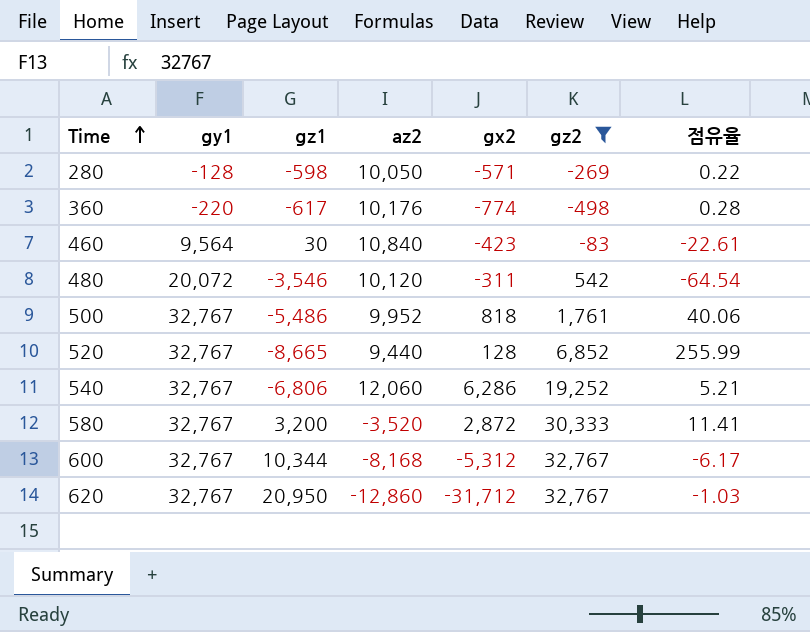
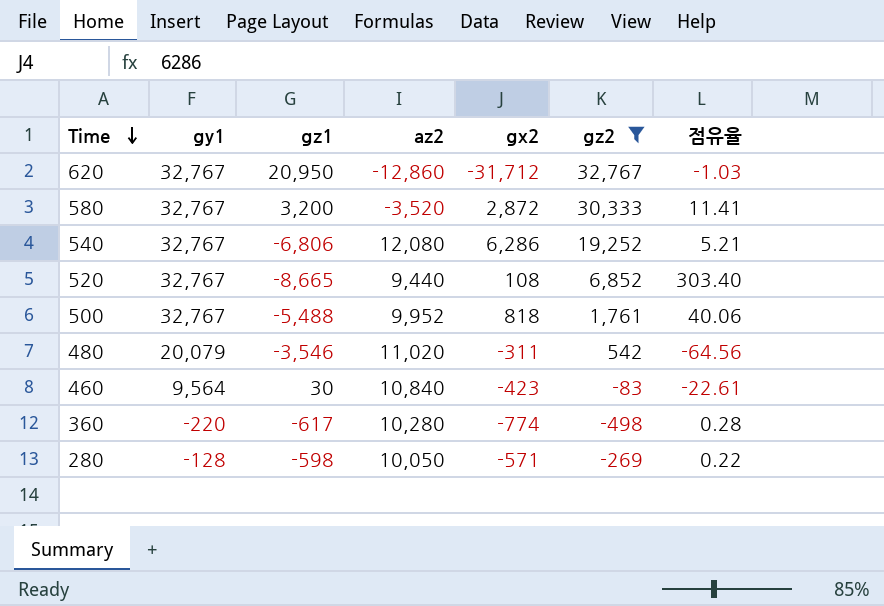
row order: Time ascending -> Time descending
row 600: 32,767 | 10,344 | -8,168 | -5,312 | 32,767 | -6.17 -> none
540 | az2: 12,060 -> 12,080
520 | gx2: 128 -> 108
520 | 점유율: 255.99 -> 303.40
500 | gz1: -5,486 -> -5,488
480 | gy1: 20,072 -> 20,079
480 | az2: 10,120 -> 11,020
480 | 점유율: -64.54 -> -64.56
360 | az2: 10,176 -> 10,280

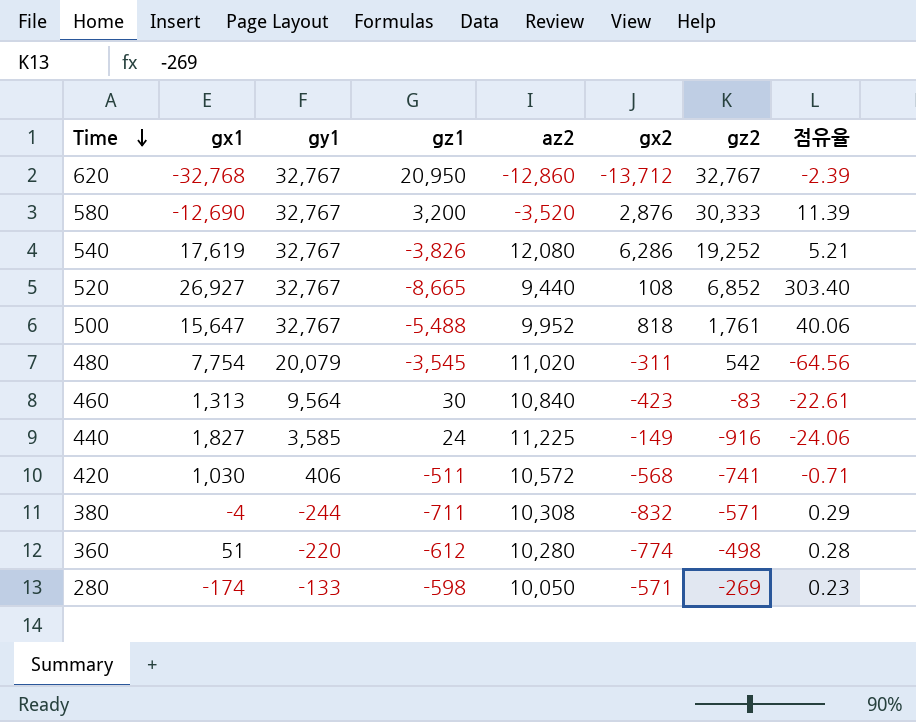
filter: gz2 >= -498 -> none
column gx1 | position: none -> 2
620 | gx2: -31,712 -> -13,712
620 | 점유율: -1.03 -> -2.39
580 | gx2: 2,872 -> 2,876
580 | 점유율: 11.41 -> 11.39
540 | gz1: -6,806 -> -3,826
480 | gz1: -3,546 -> -3,545
360 | gz1: -617 -> -612
280 | gy1: -128 -> -133
280 | 점유율: 0.22 -> 0.23

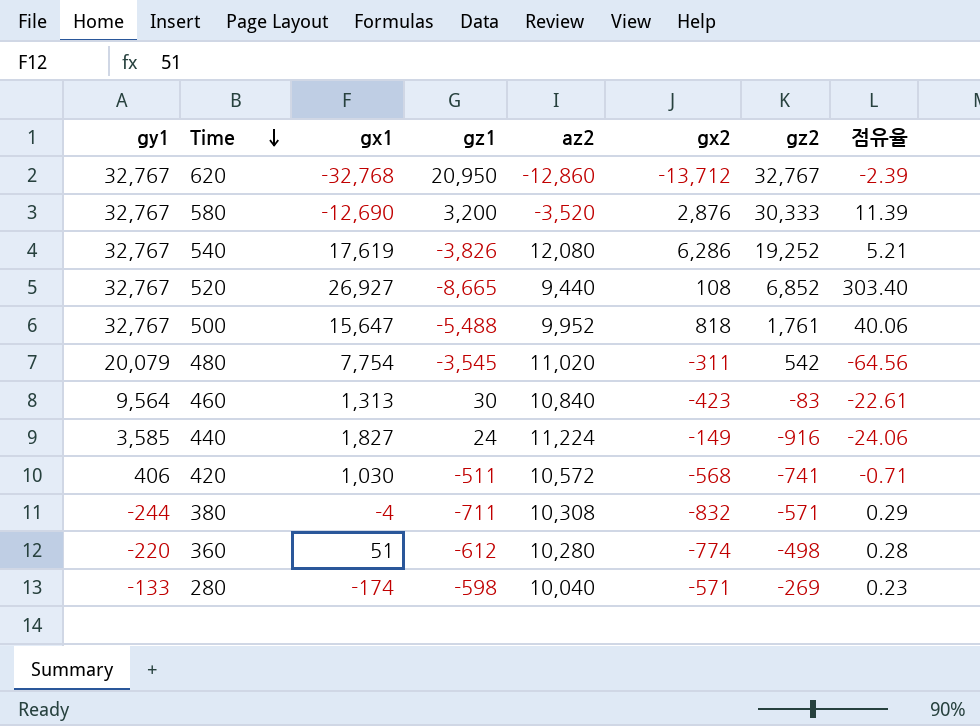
column gy1 | position: 3 -> 1
440 | az2: 11,225 -> 11,224
280 | az2: 10,050 -> 10,040

